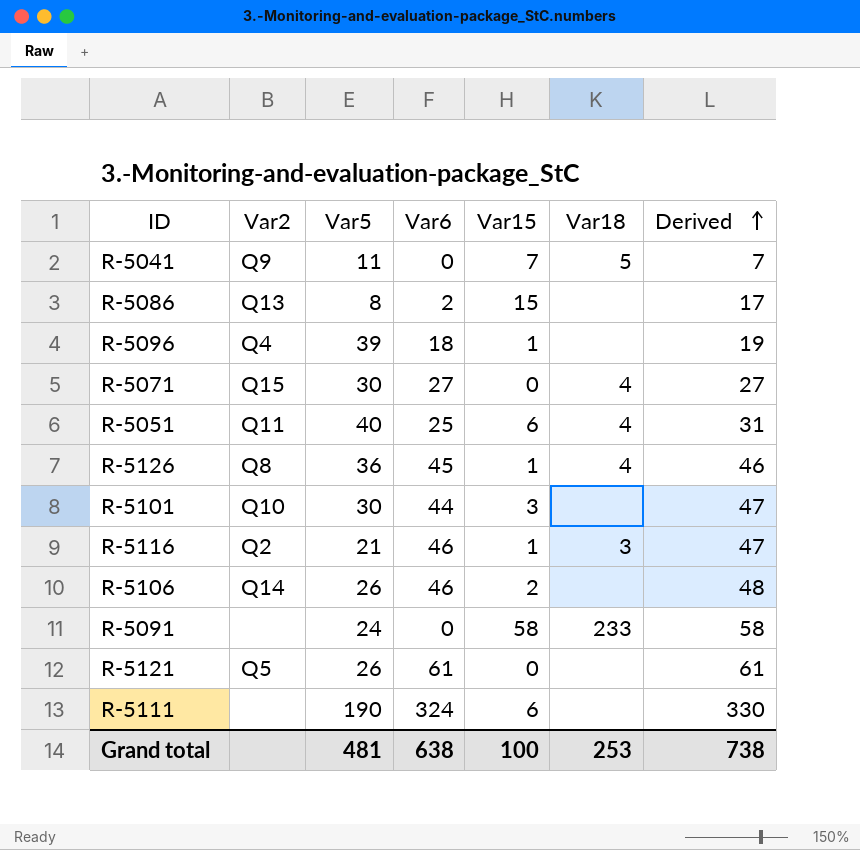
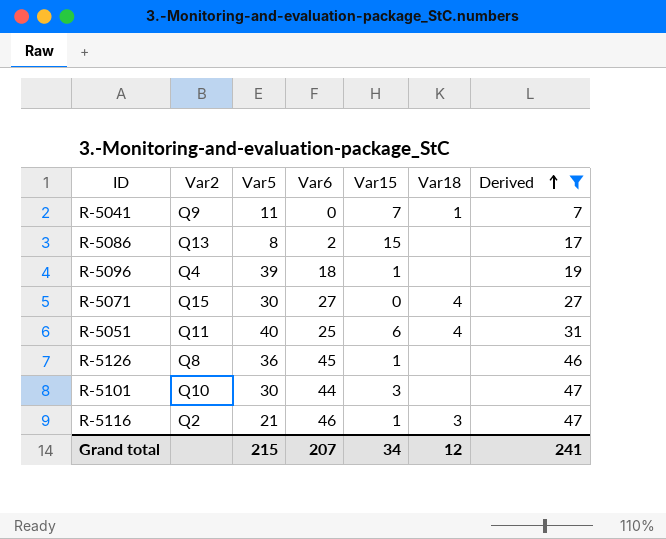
filter: none -> Derived <= 47
R-5041 | Var18: 5 -> 1
R-5126 | Var18: 4 -> none
Grand total | Var5: 481 -> 215
Grand total | Var6: 638 -> 207
Grand total | Var15: 100 -> 34
Grand total | Var18: 253 -> 12
Grand total | Derived: 738 -> 241

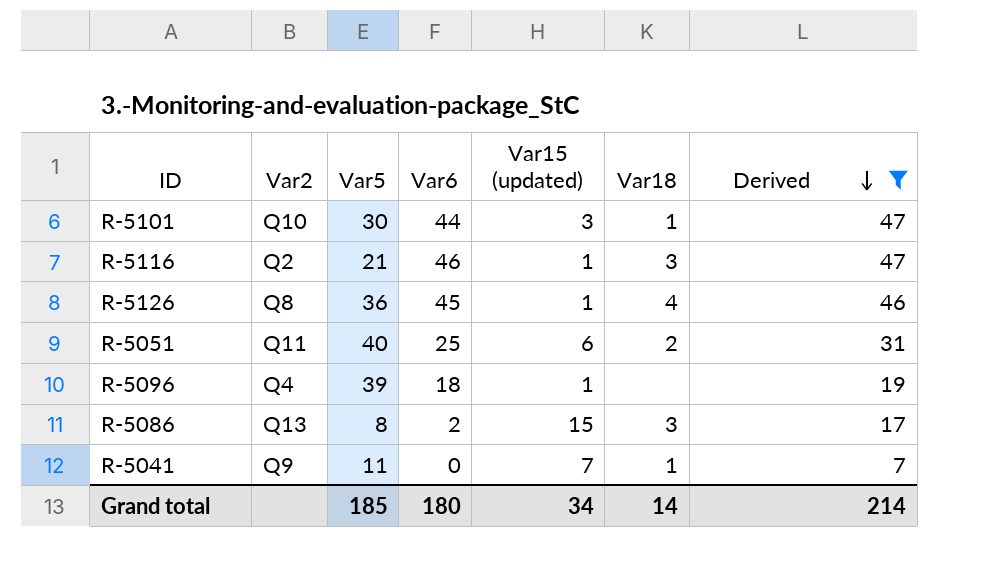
row order: Derived ascending -> Derived descending
column name: Var15 -> Var15 (updated)
row R-5071: Q15 | 30 | 27 | 0 | 4 | 27 -> none
R-5101 | Var18: none -> 1
R-5126 | Var18: none -> 4
R-5051 | Var18: 4 -> 2
R-5086 | Var18: none -> 3
Grand total | Var5: 215 -> 185
Grand total | Var6: 207 -> 180
Grand total | Var18: 12 -> 14
Grand total | Derived: 241 -> 214

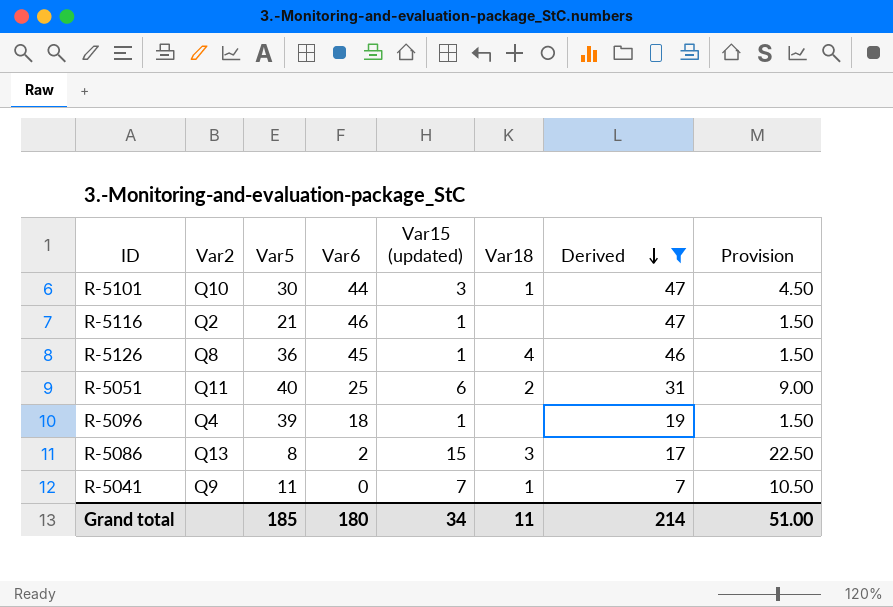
column Provision | formula: none -> [Var15 (updated)] * 1.5
R-5116 | Var18: 3 -> none
Grand total | Var18: 14 -> 11

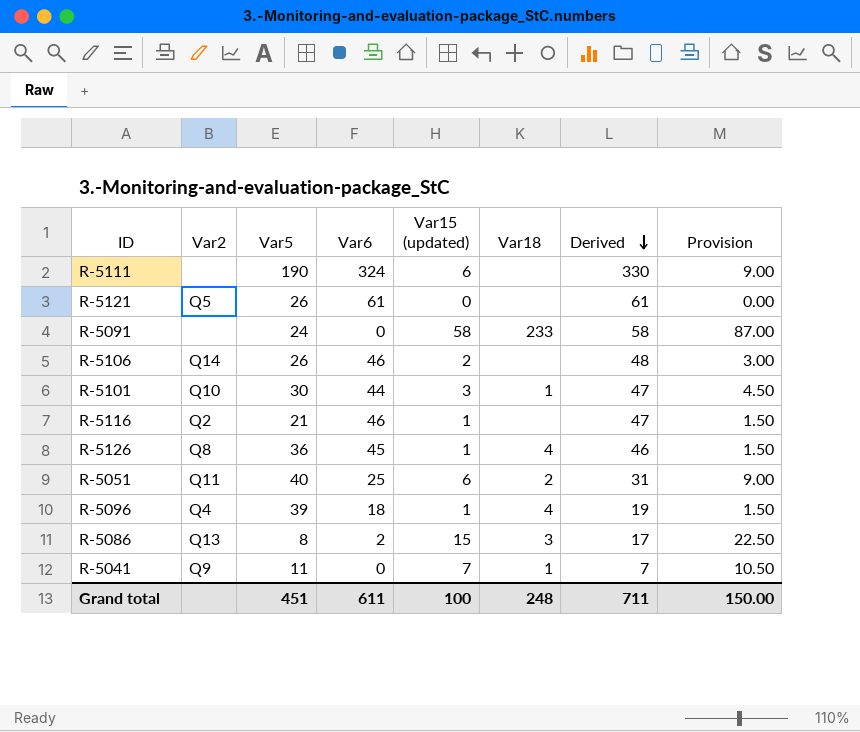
filter: Derived <= 47 -> none
R-5096 | Var18: none -> 4
Grand total | Var5: 185 -> 451
Grand total | Var6: 180 -> 611
Grand total | Var15 (updated): 34 -> 100
Grand total | Var18: 11 -> 248
Grand total | Derived: 214 -> 711
Grand total | Provision: 51.00 -> 150.00

